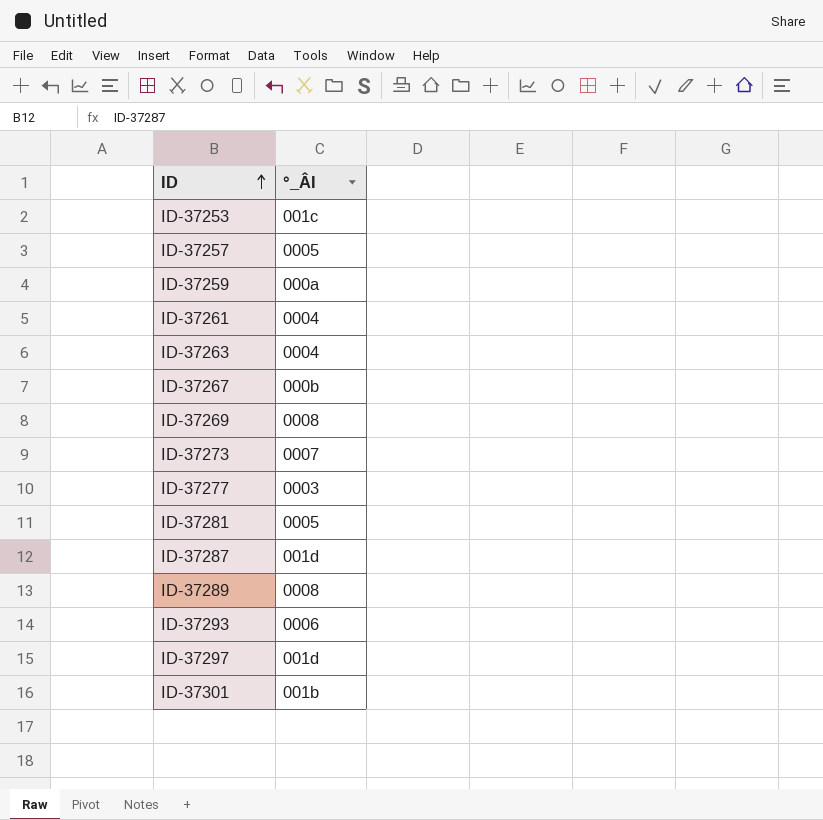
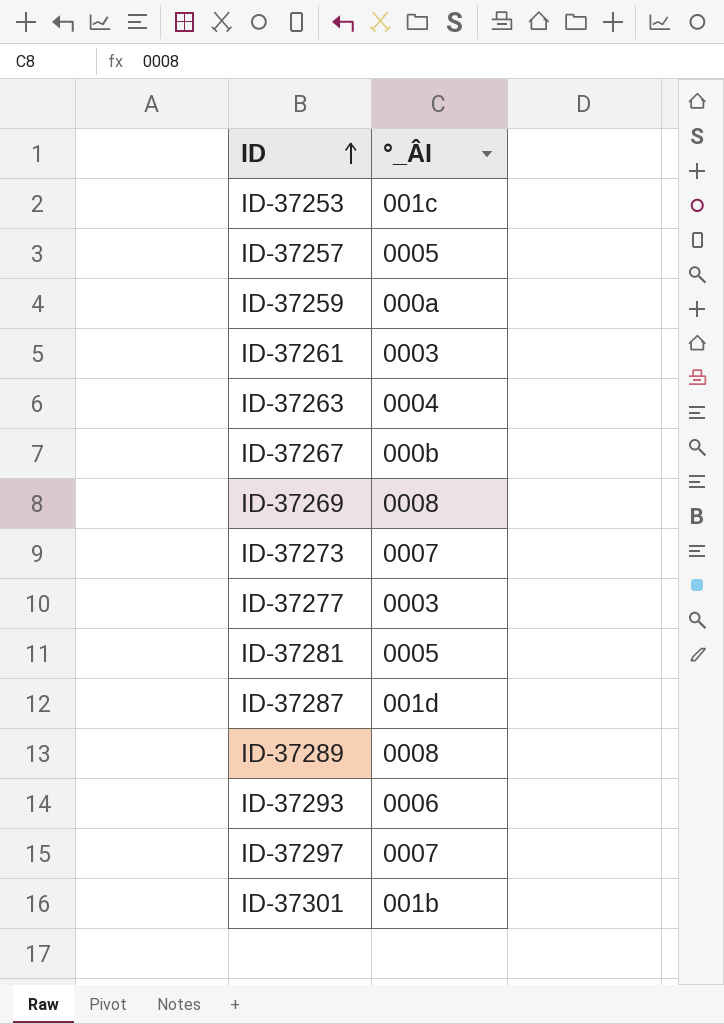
ID-37261 | °_ÂI: 0004 -> 0003
ID-37297 | °_ÂI: 001d -> 0007

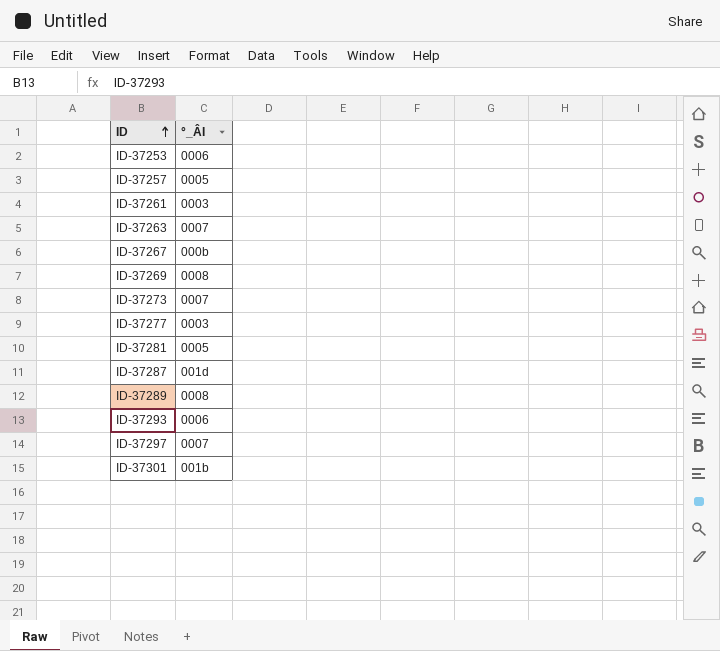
row ID-37259: 000a -> none
ID-37253 | °_ÂI: 001c -> 0006
ID-37263 | °_ÂI: 0004 -> 0007

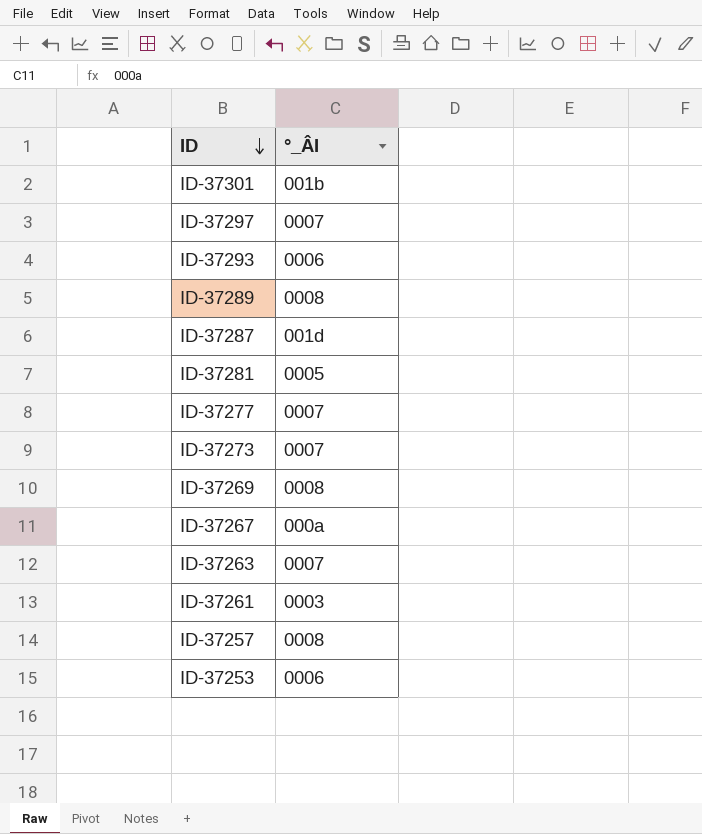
row order: ID ascending -> ID descending
ID-37277 | °_ÂI: 0003 -> 0007
ID-37267 | °_ÂI: 000b -> 000a
ID-37257 | °_ÂI: 0005 -> 0008

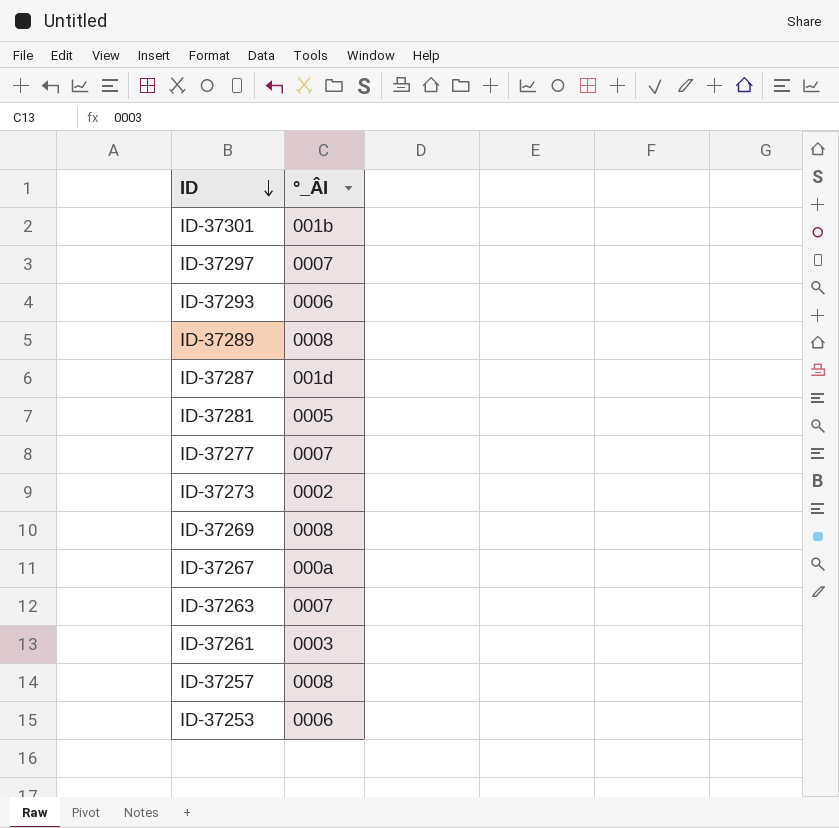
ID-37273 | °_ÂI: 0007 -> 0002

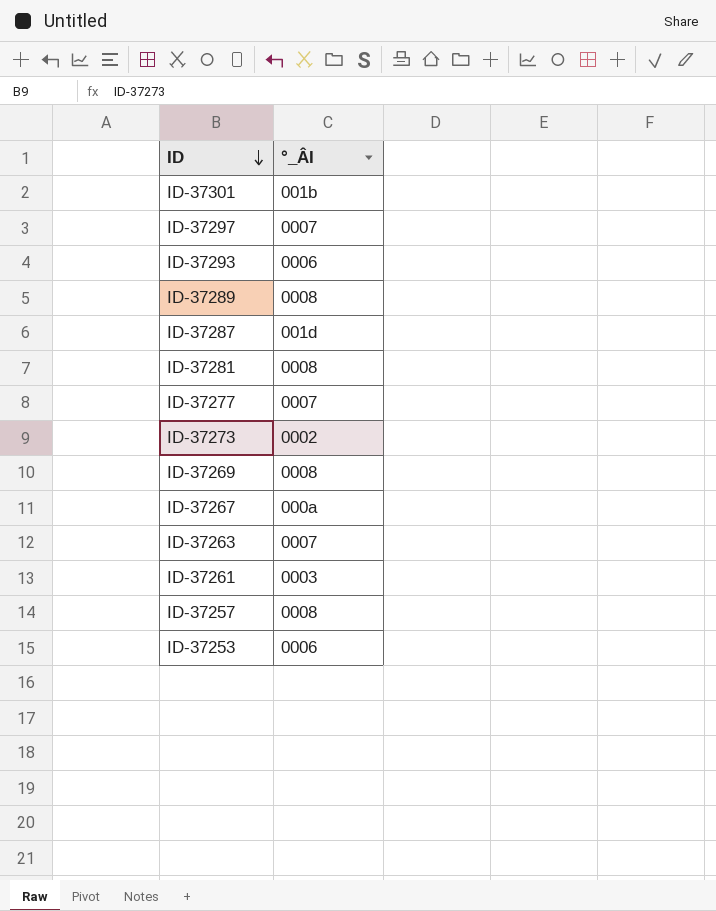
ID-37281 | °_ÂI: 0005 -> 0008

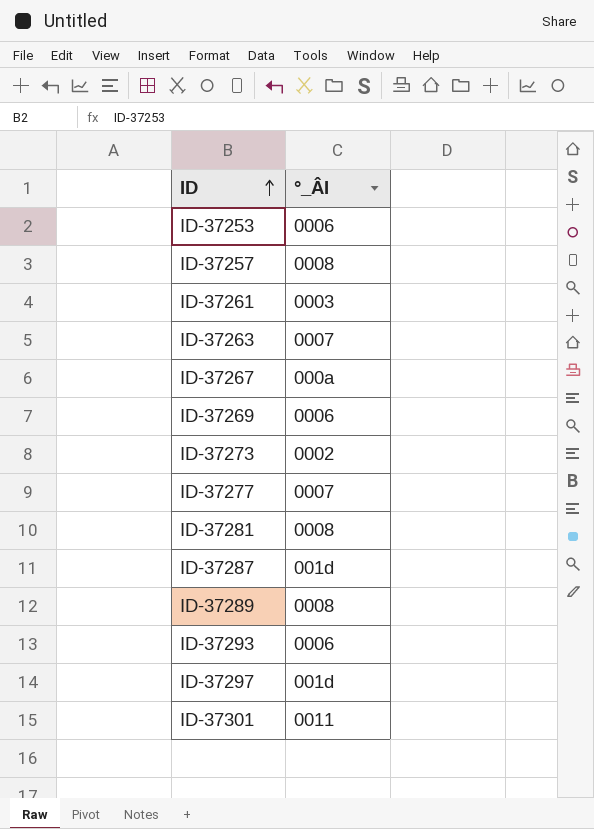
row order: ID descending -> ID ascending
ID-37269 | °_ÂI: 0008 -> 0006
ID-37297 | °_ÂI: 0007 -> 001d
ID-37301 | °_ÂI: 001b -> 0011

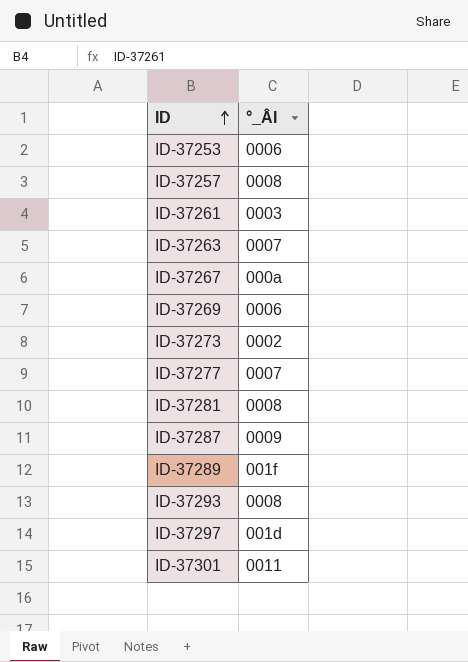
ID-37287 | °_ÂI: 001d -> 0009
ID-37289 | °_ÂI: 0008 -> 001f
ID-37293 | °_ÂI: 0006 -> 0008

